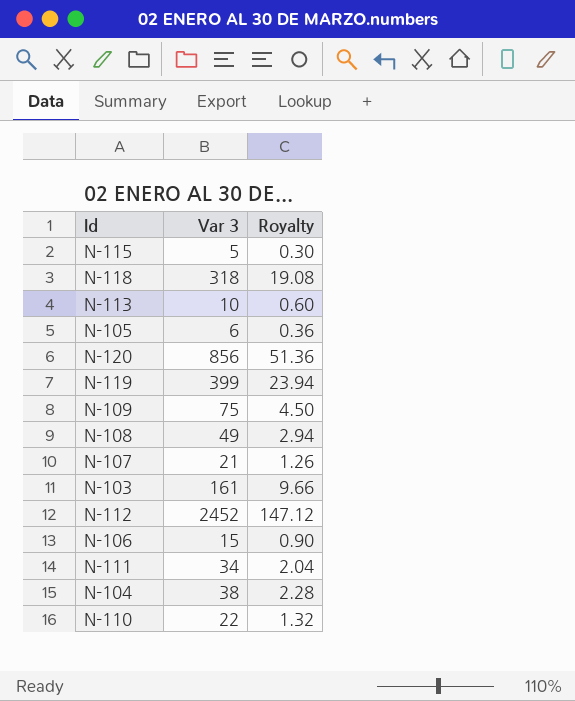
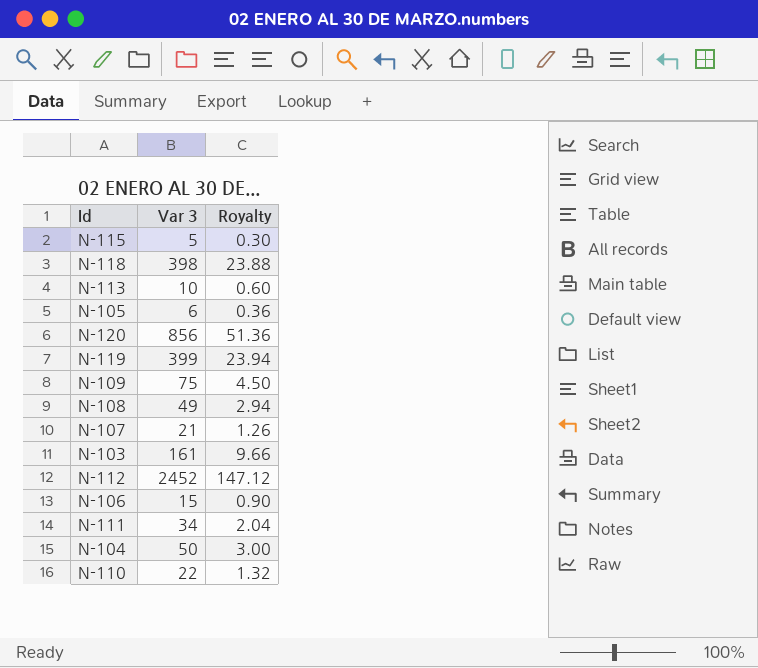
N-118 | Var 3: 318 -> 398
N-118 | Royalty: 19.08 -> 23.88
N-104 | Var 3: 38 -> 50
N-104 | Royalty: 2.28 -> 3.00

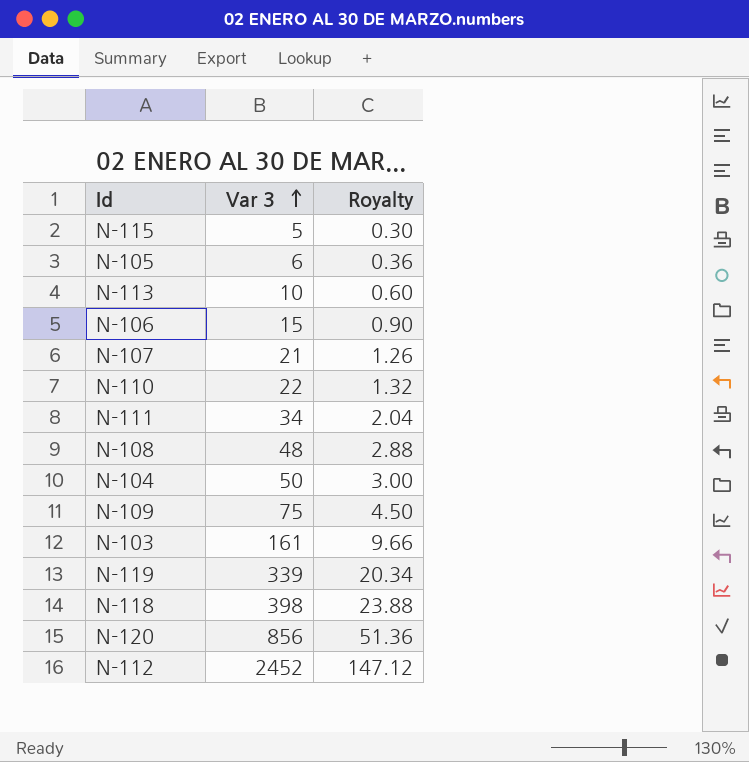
row order: none -> Var 3 ascending
N-108 | Var 3: 49 -> 48
N-108 | Royalty: 2.94 -> 2.88
N-119 | Var 3: 399 -> 339
N-119 | Royalty: 23.94 -> 20.34

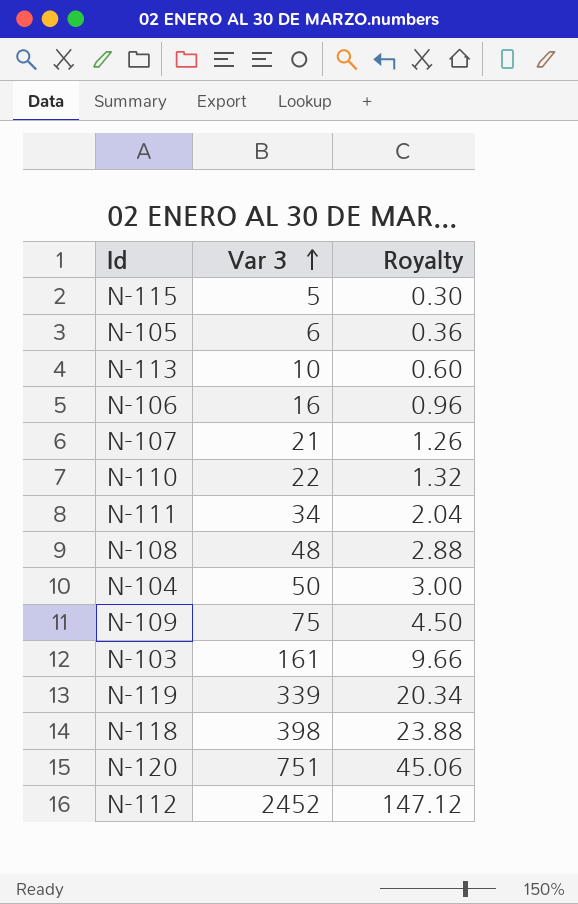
N-106 | Var 3: 15 -> 16
N-106 | Royalty: 0.90 -> 0.96
N-120 | Var 3: 856 -> 751
N-120 | Royalty: 51.36 -> 45.06

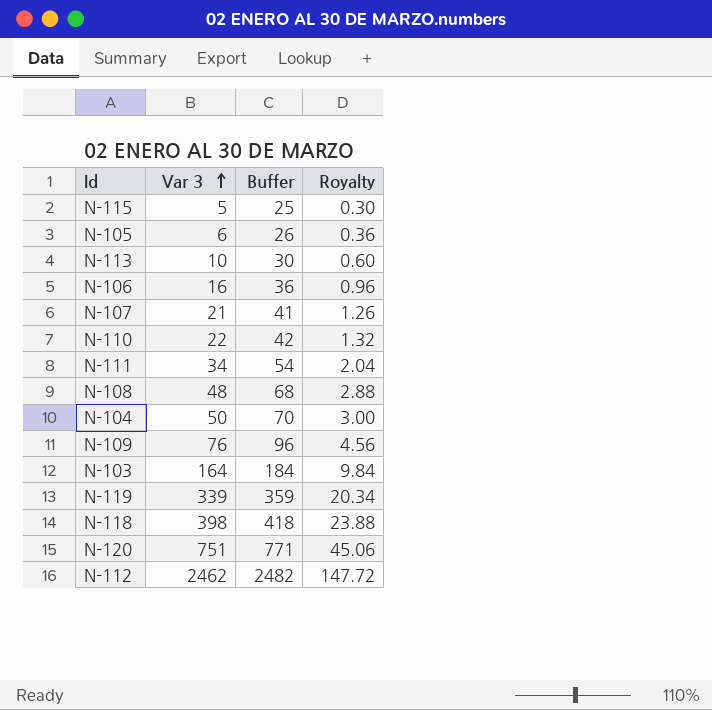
column Buffer | formula: none -> [Var 3] + 20
N-109 | Var 3: 75 -> 76
N-109 | Royalty: 4.50 -> 4.56
N-103 | Var 3: 161 -> 164
N-103 | Royalty: 9.66 -> 9.84
N-112 | Var 3: 2452 -> 2462
N-112 | Royalty: 147.12 -> 147.72

